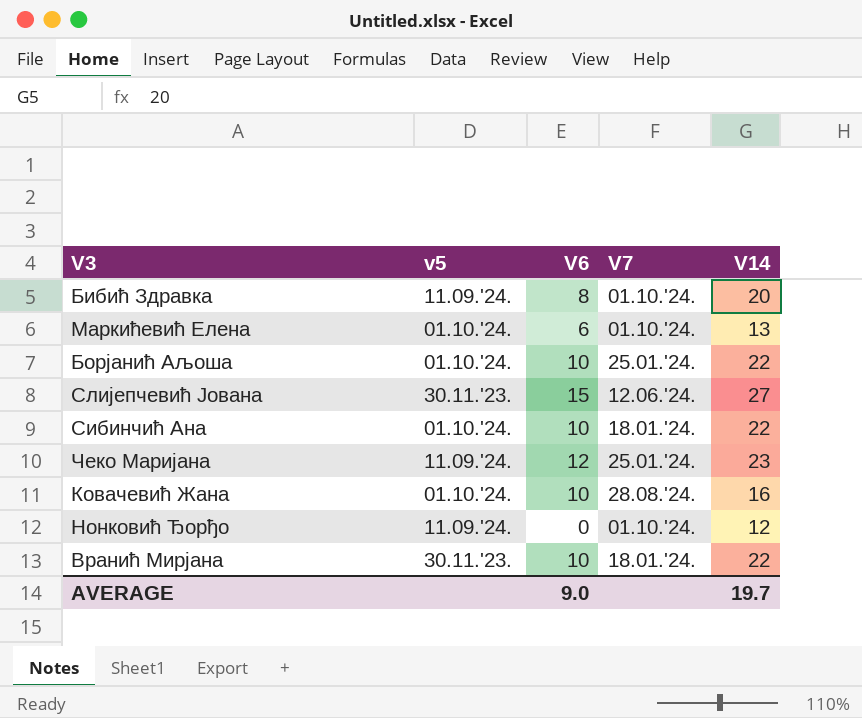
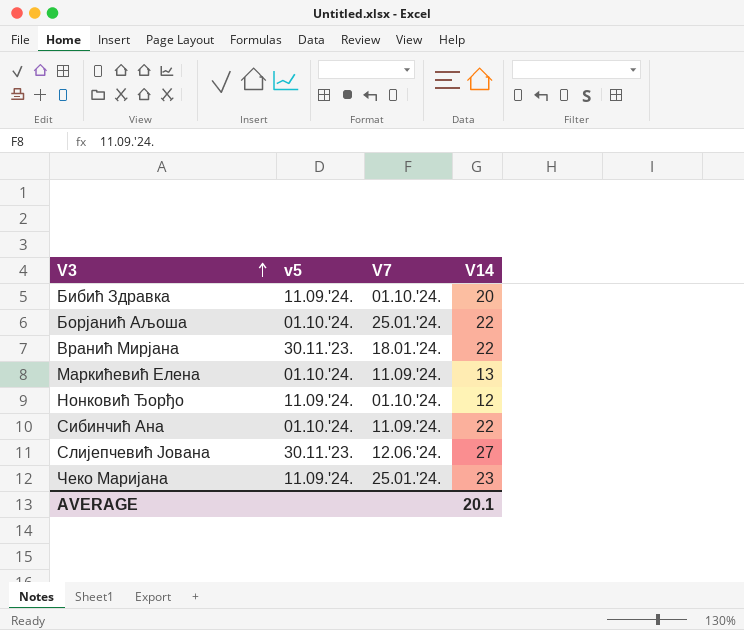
row order: none -> V3 ascending
column V6 | position: 3 -> none
row Ковачевић Жана: 01.10.'24. | 10 | 28.08.'24. | 16 -> none
Маркићевић Елена | V7: 01.10.'24. -> 11.09.'24.
Сибинчић Ана | V7: 18.01.'24. -> 11.09.'24.
AVERAGE | V14: 19.7 -> 20.1

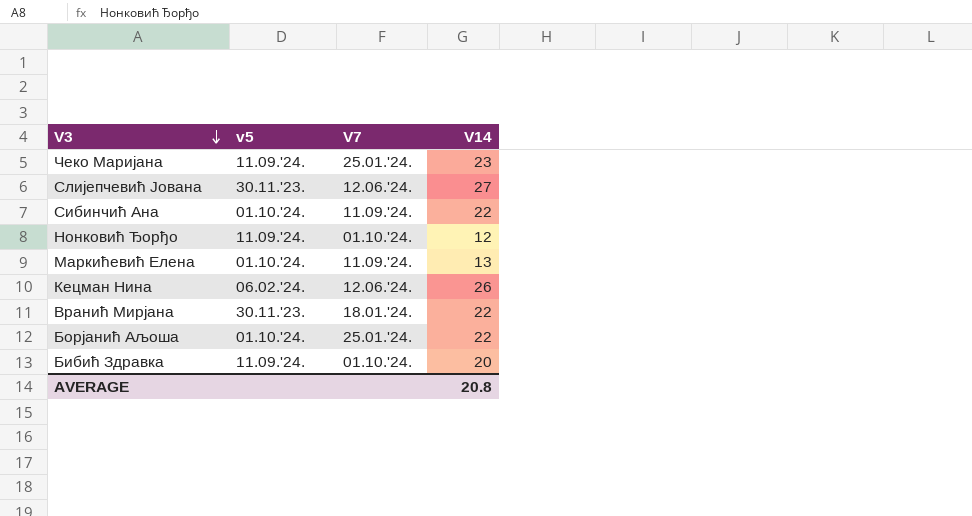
row order: V3 ascending -> V3 descending
row Кецман Нина: none -> 06.02.'24. | 12.06.'24. | 26
AVERAGE | V14: 20.1 -> 20.8

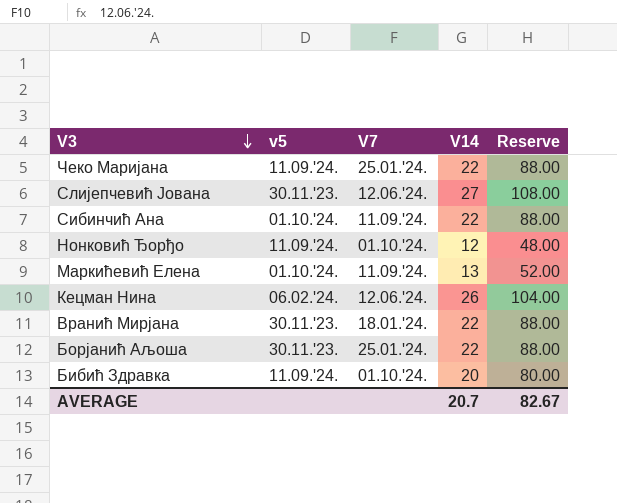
column Reserve | formula: none -> [V14] * 4
Чеко Маријана | V14: 23 -> 22
Борјанић Аљоша | v5: 01.10.'24. -> 30.11.'23.
AVERAGE | V14: 20.8 -> 20.7

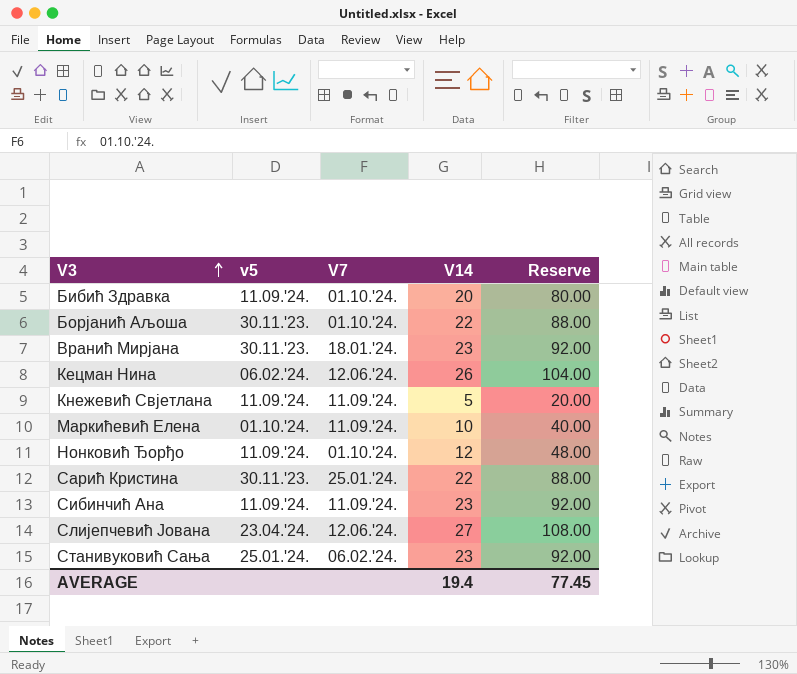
row order: V3 descending -> V3 ascending
row Чеко Маријана: 11.09.'24. | 25.01.'24. | 22 | 88.00 -> none
Борјанић Аљоша | V7: 25.01.'24. -> 01.10.'24.
Вранић Мирјана | V14: 22 -> 23
Вранић Мирјана | Reserve: 88.00 -> 92.00
row Кнежевић Свјетлана: none -> 11.09.'24. | 11.09.'24. | 5 | 20.00
Маркићевић Елена | V14: 13 -> 10
Маркићевић Елена | Reserve: 52.00 -> 40.00
row Сарић Кристина: none -> 30.11.'23. | 25.01.'24. | 22 | 88.00
Сибинчић Ана | v5: 01.10.'24. -> 11.09.'24.
Сибинчић Ана | V14: 22 -> 23
Сибинчић Ана | Reserve: 88.00 -> 92.00
Слијепчевић Јована | v5: 30.11.'23. -> 23.04.'24.
row Станивуковић Сања: none -> 25.01.'24. | 06.02.'24. | 23 | 92.00
AVERAGE | V14: 20.7 -> 19.4
AVERAGE | Reserve: 82.67 -> 77.45

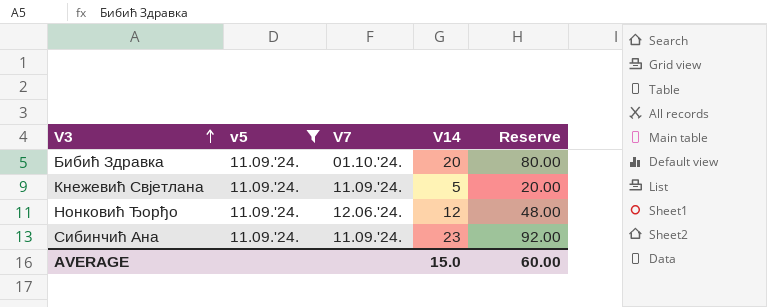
filter: none -> v5 = 11.09.'24.
Нонковић Ђорђо | V7: 01.10.'24. -> 12.06.'24.
AVERAGE | V14: 19.4 -> 15.0
AVERAGE | Reserve: 77.45 -> 60.00

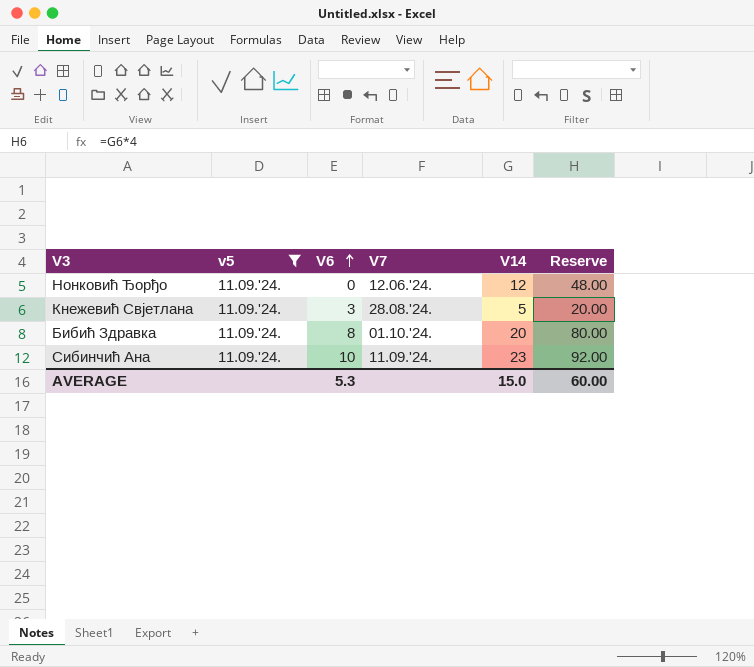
row order: V3 ascending -> V6 ascending
column V6 | position: none -> 3
Кнежевић Свјетлана | V7: 11.09.'24. -> 28.08.'24.

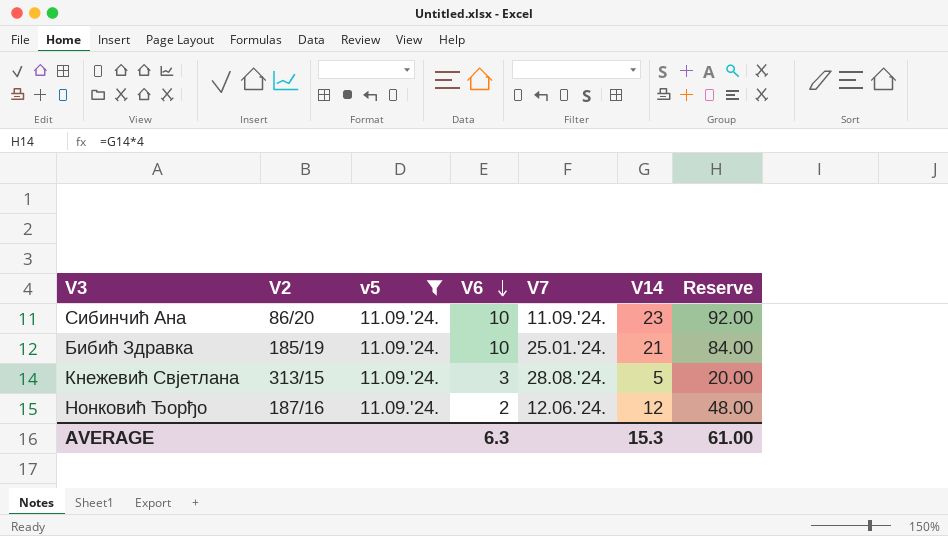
row order: V6 ascending -> V6 descending
column V2 | position: none -> 2
Бибић Здравка | V6: 8 -> 10
Бибић Здравка | V7: 01.10.'24. -> 25.01.'24.
Бибић Здравка | V14: 20 -> 21
Бибић Здравка | Reserve: 80.00 -> 84.00
Нонковић Ђорђо | V6: 0 -> 2
AVERAGE | V6: 5.3 -> 6.3
AVERAGE | V14: 15.0 -> 15.3
AVERAGE | Reserve: 60.00 -> 61.00

